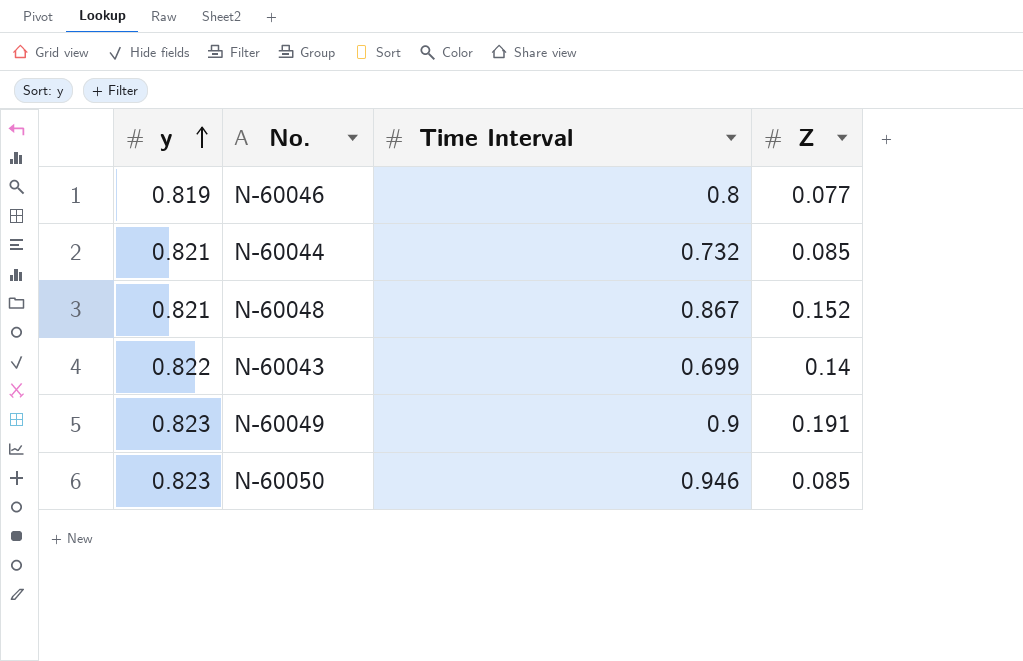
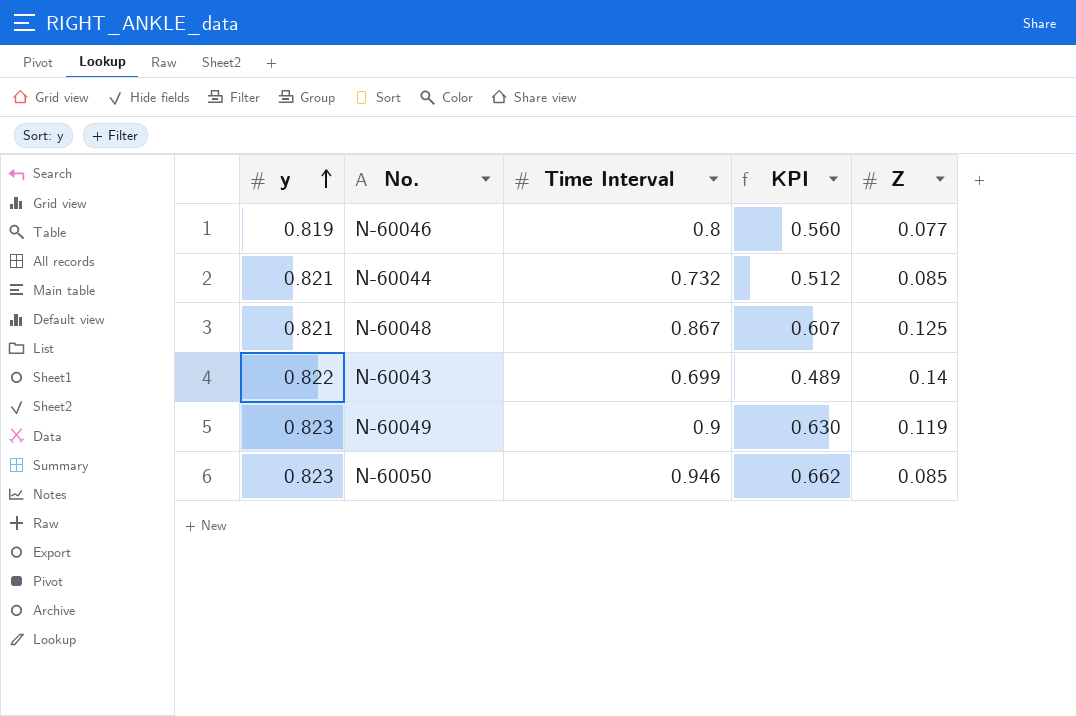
column KPI | formula: none -> [Time Interval] * 0.7
N-60048 | Z: 0.152 -> 0.125
N-60049 | Z: 0.191 -> 0.119

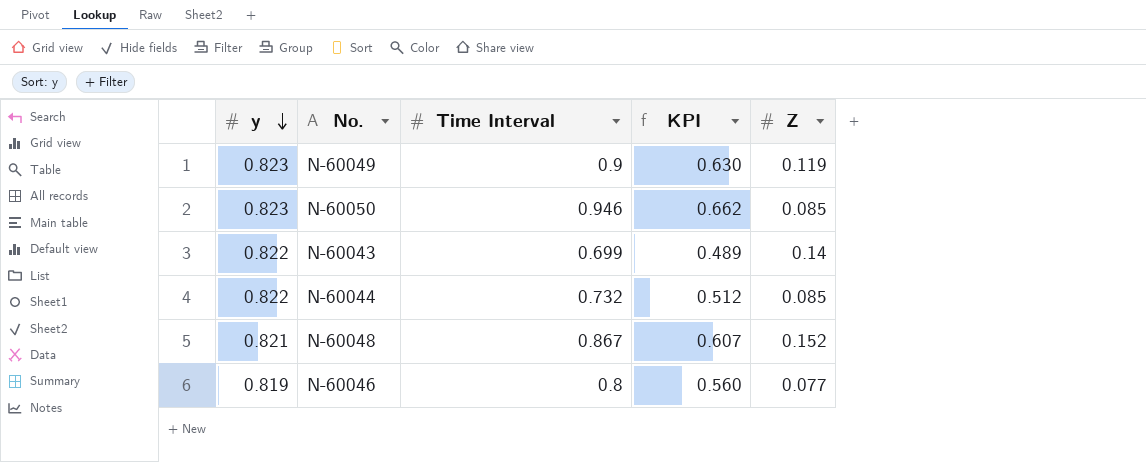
row order: y ascending -> y descending
N-60044 | y: 0.821 -> 0.822
N-60048 | Z: 0.125 -> 0.152

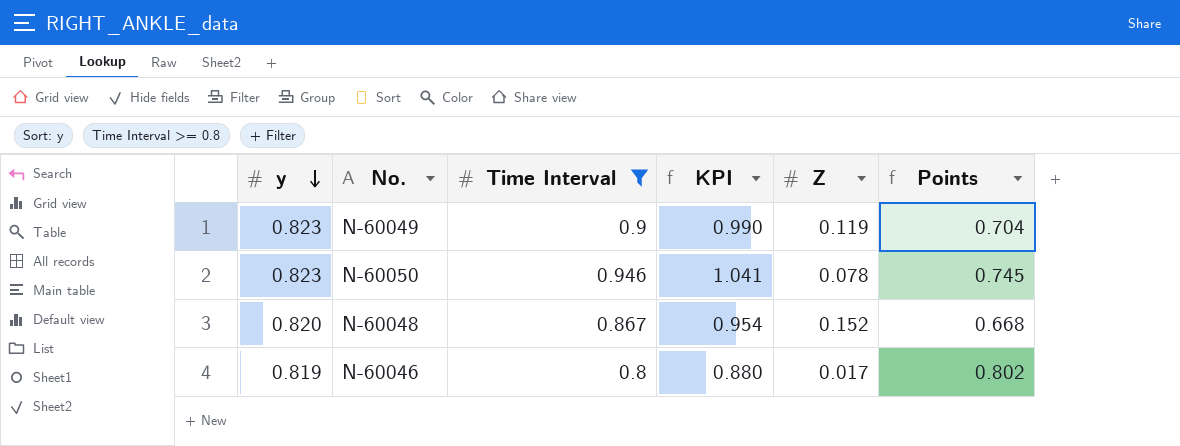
filter: none -> Time Interval >= 0.8
column KPI | formula: [Time Interval] * 0.7 -> [Time Interval] * 1.1
column Points | formula: none -> [y] - [Z]
N-60050 | Z: 0.085 -> 0.078
N-60048 | y: 0.821 -> 0.820
N-60046 | Z: 0.077 -> 0.017

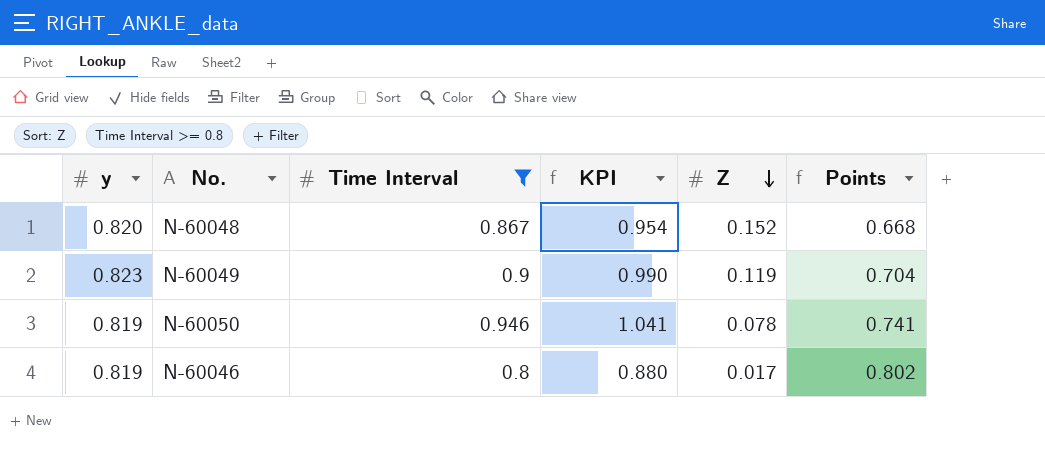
row order: y descending -> Z descending
N-60050 | y: 0.823 -> 0.819
N-60050 | Points: 0.745 -> 0.741

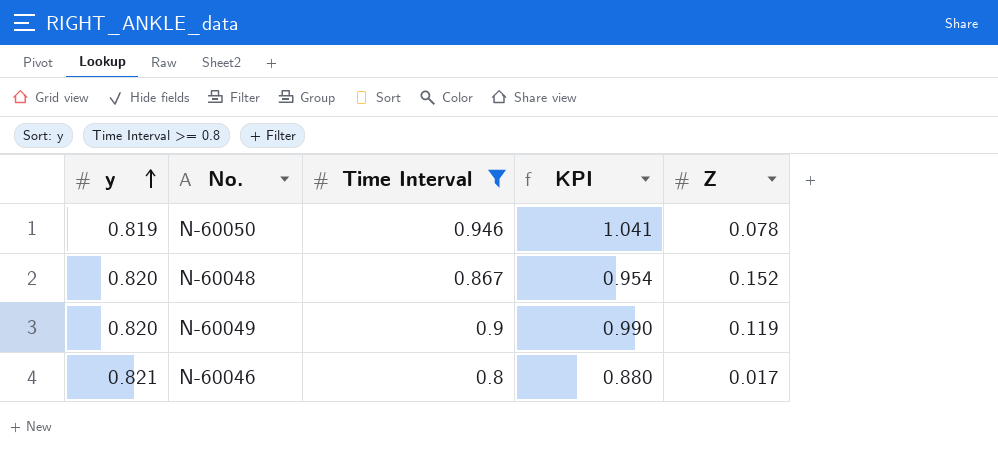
row order: Z descending -> y ascending
column Points | formula: [y] - [Z] -> none
N-60049 | y: 0.823 -> 0.820
N-60046 | y: 0.819 -> 0.821

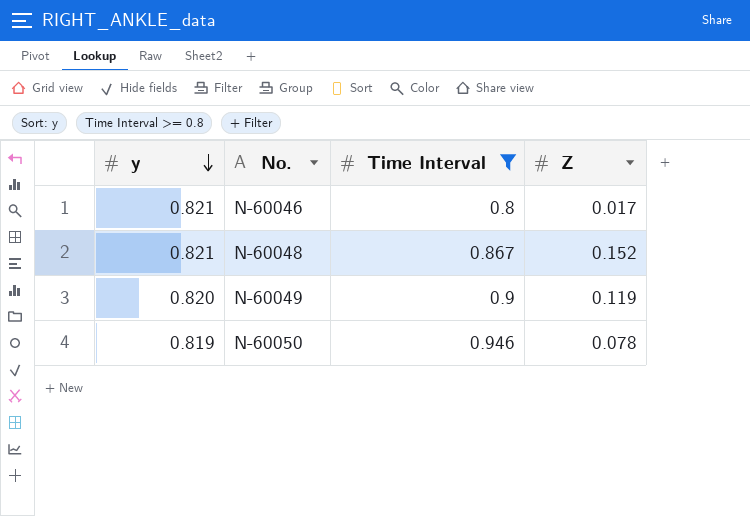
row order: y ascending -> y descending
column KPI | formula: [Time Interval] * 1.1 -> none
N-60048 | y: 0.820 -> 0.821

